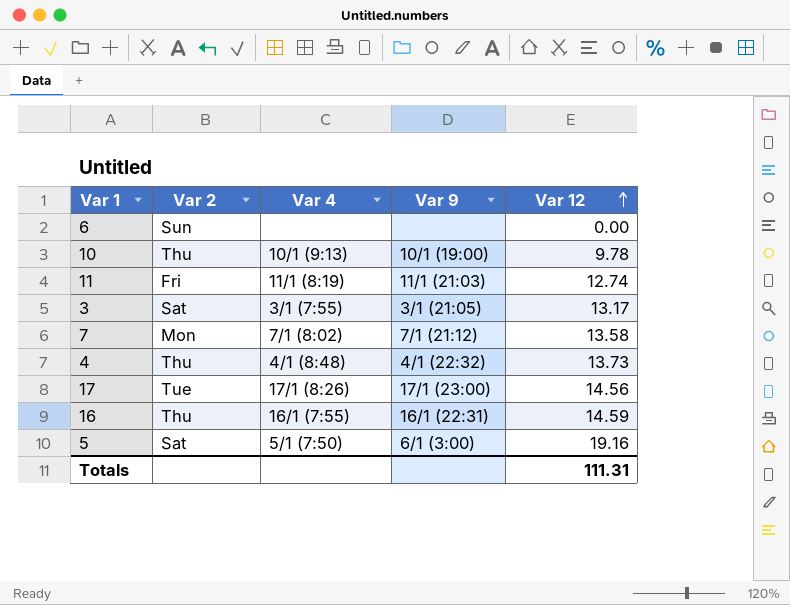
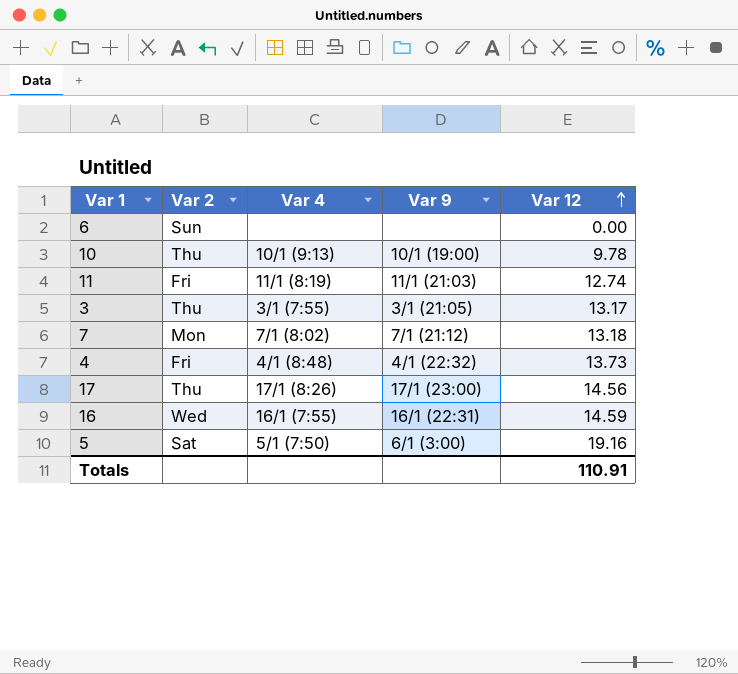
3 | Var 2: Sat -> Thu
7 | Var 12: 13.58 -> 13.18
4 | Var 2: Thu -> Fri
17 | Var 2: Tue -> Thu
16 | Var 2: Thu -> Wed
Totals | Var 12: 111.31 -> 110.91

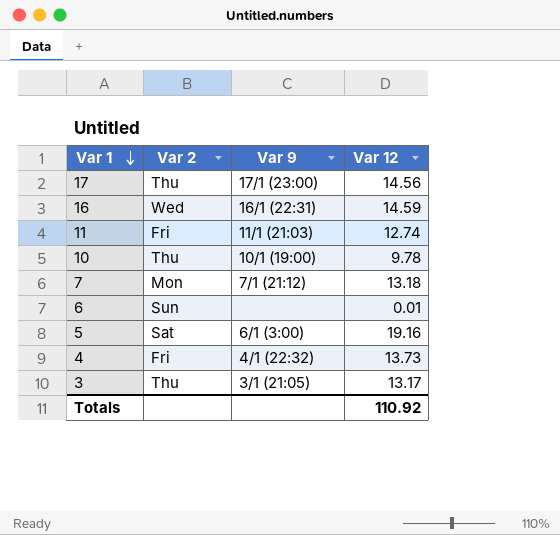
row order: Var 12 ascending -> Var 1 descending
column Var 4 | position: 3 -> none
6 | Var 12: 0.00 -> 0.01
Totals | Var 12: 110.91 -> 110.92

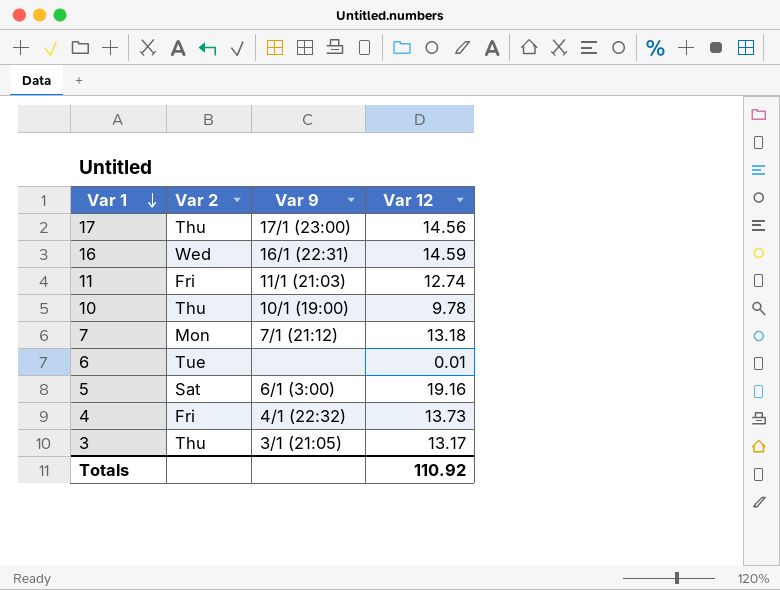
6 | Var 2: Sun -> Tue

